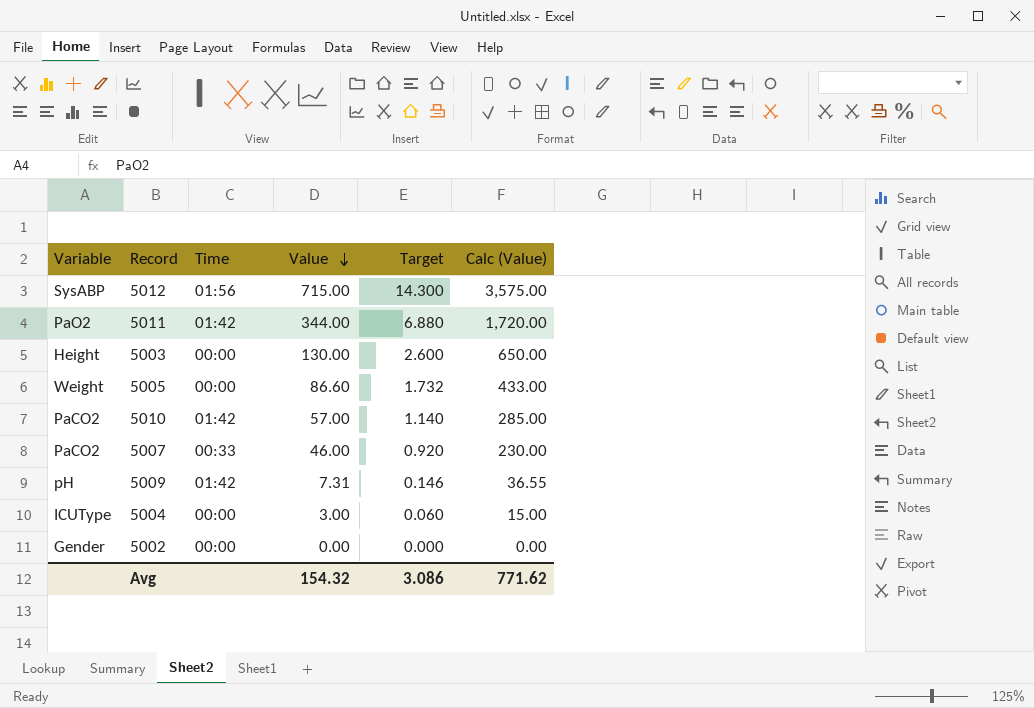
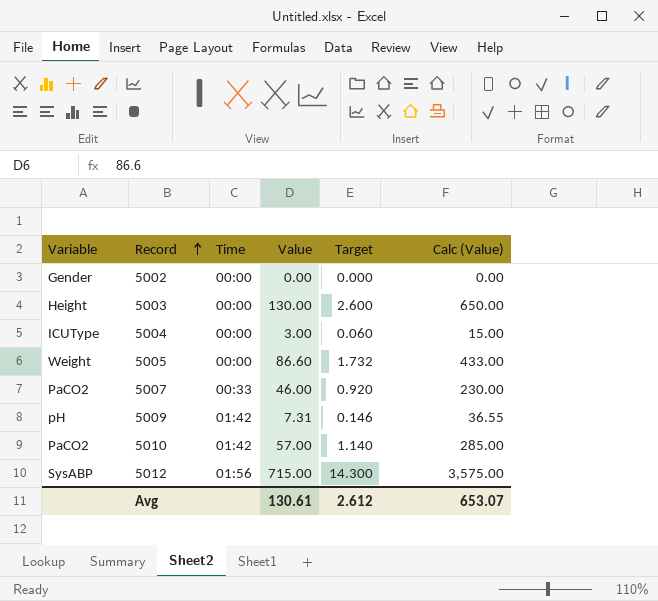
row order: Value descending -> Record ascending
row 5011: PaO2 | 01:42 | 344.00 | 6.880 | 1,720.00 -> none
Avg | Value: 154.32 -> 130.61
Avg | Target: 3.086 -> 2.612
Avg | Calc (Value): 771.62 -> 653.07

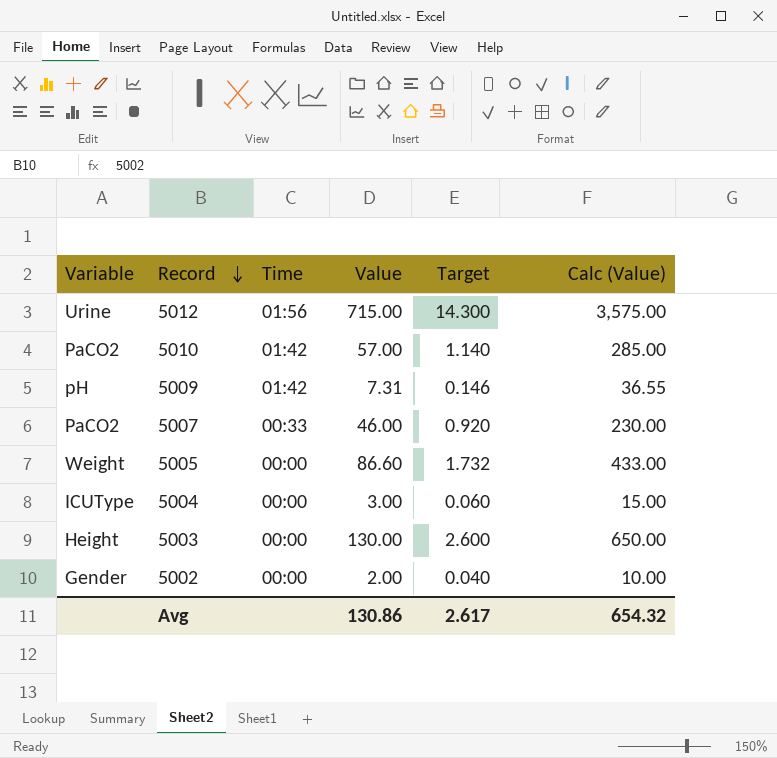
row order: Record ascending -> Record descending
5012 | Variable: SysABP -> Urine
5002 | Value: 0.00 -> 2.00
5002 | Target: 0.000 -> 0.040
5002 | Calc (Value): 0.00 -> 10.00
Avg | Value: 130.61 -> 130.86
Avg | Target: 2.612 -> 2.617
Avg | Calc (Value): 653.07 -> 654.32

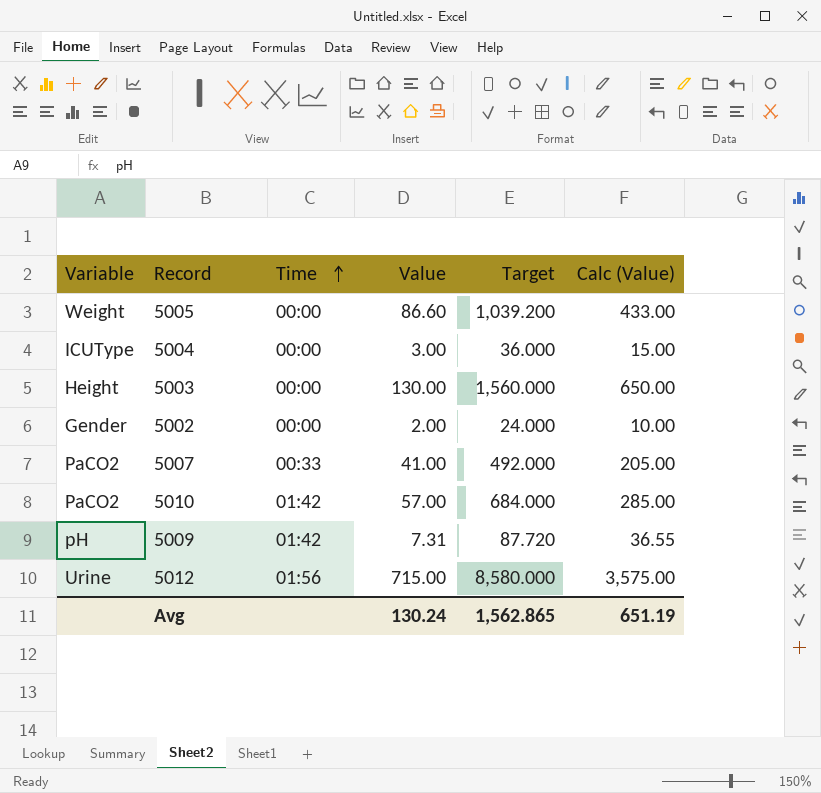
row order: Record descending -> Time ascending
column Target | formula: [Value] * 0.02 -> [Value] * 12
5007 | Value: 46.00 -> 41.00
5007 | Calc (Value): 230.00 -> 205.00
Avg | Value: 130.86 -> 130.24
Avg | Target: 2.617 -> 1,562.865
Avg | Calc (Value): 654.32 -> 651.19

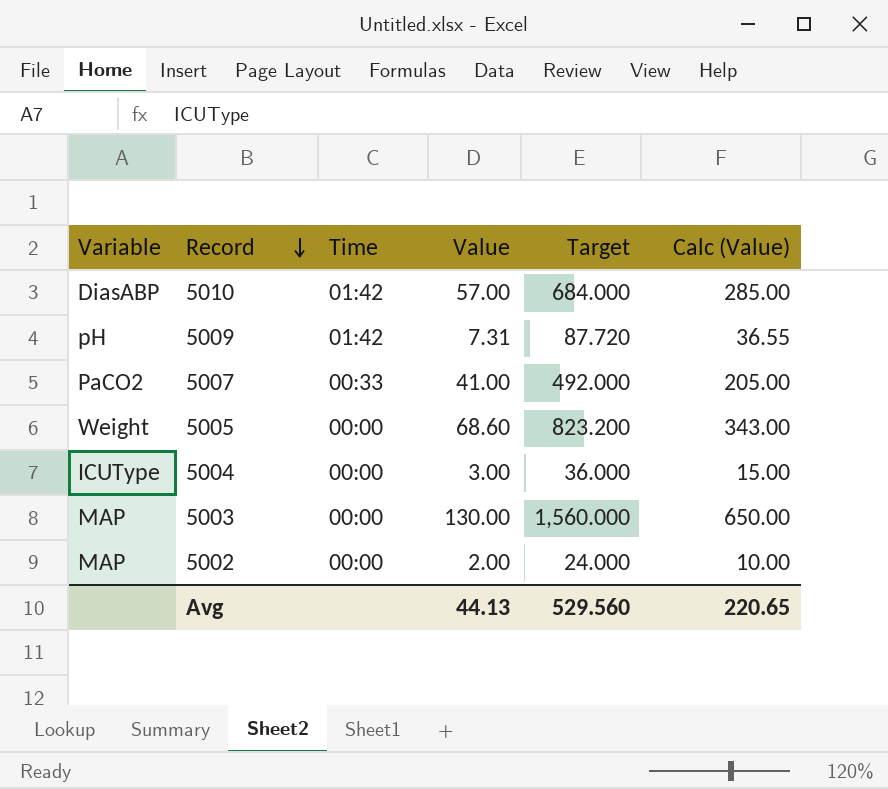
row order: Time ascending -> Record descending
row 5012: Urine | 01:56 | 715.00 | 8,580.000 | 3,575.00 -> none
5010 | Variable: PaCO2 -> DiasABP
5005 | Value: 86.60 -> 68.60
5005 | Target: 1,039.200 -> 823.200
5005 | Calc (Value): 433.00 -> 343.00
5003 | Variable: Height -> MAP
5002 | Variable: Gender -> MAP
Avg | Value: 130.24 -> 44.13
Avg | Target: 1,562.865 -> 529.560
Avg | Calc (Value): 651.19 -> 220.65

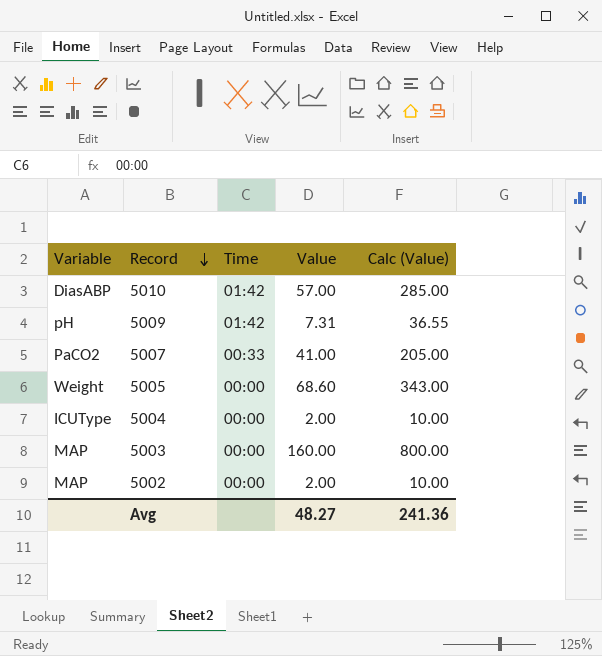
column Target | formula: [Value] * 12 -> none
5004 | Value: 3.00 -> 2.00
5004 | Calc (Value): 15.00 -> 10.00
5003 | Value: 130.00 -> 160.00
5003 | Calc (Value): 650.00 -> 800.00
Avg | Value: 44.13 -> 48.27
Avg | Calc (Value): 220.65 -> 241.36

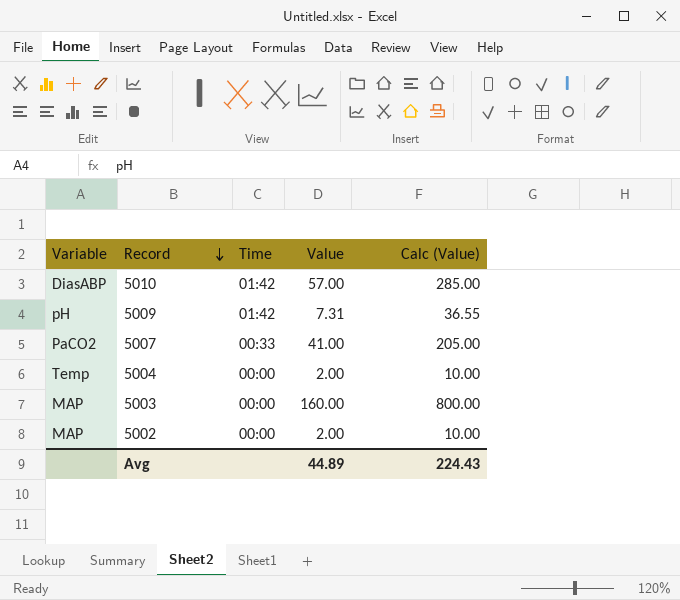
row 5005: Weight | 00:00 | 68.60 | 343.00 -> none
5004 | Variable: ICUType -> Temp
Avg | Value: 48.27 -> 44.89
Avg | Calc (Value): 241.36 -> 224.43

